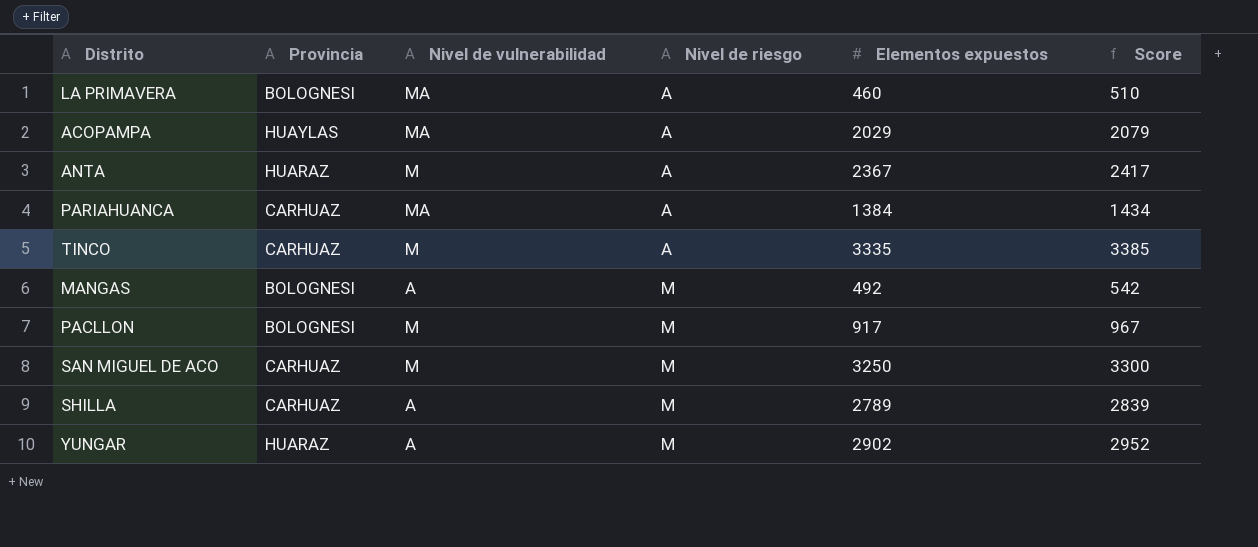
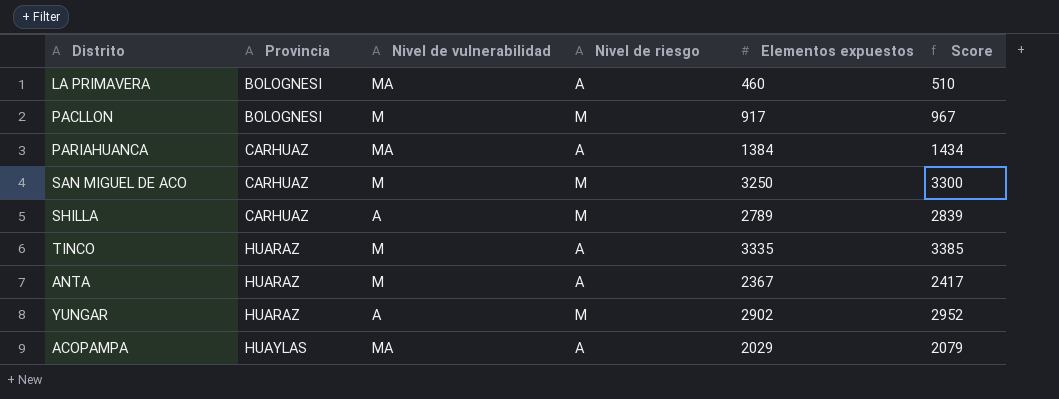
row order: Nivel de riesgo ascending -> Provincia ascending
row MANGAS: BOLOGNESI | A | M | 492 | 542 -> none
TINCO | Provincia: CARHUAZ -> HUARAZ

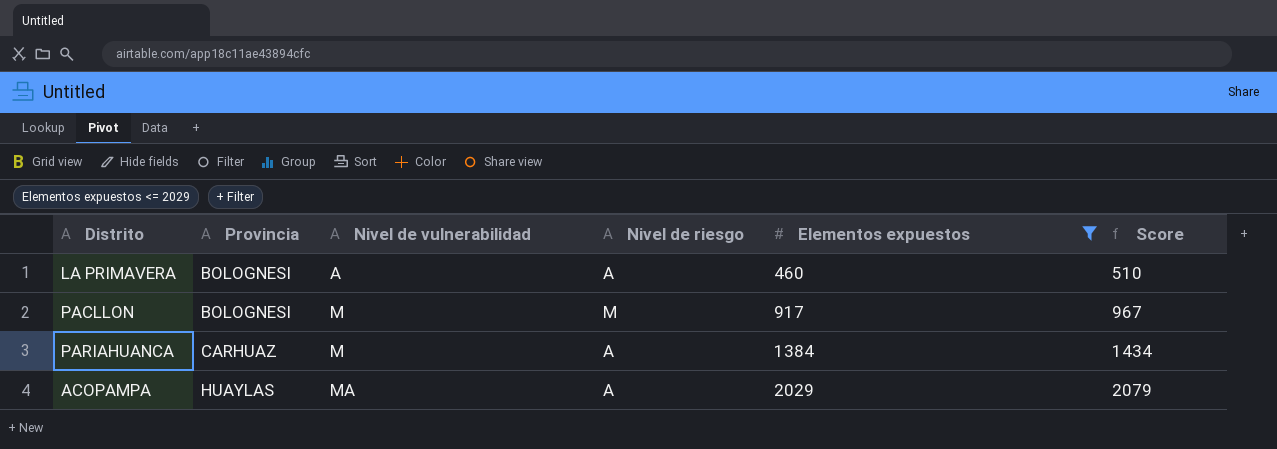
filter: none -> Elementos expuestos <= 2029
LA PRIMAVERA | Nivel de vulnerabilidad: MA -> A
PARIAHUANCA | Nivel de vulnerabilidad: MA -> M

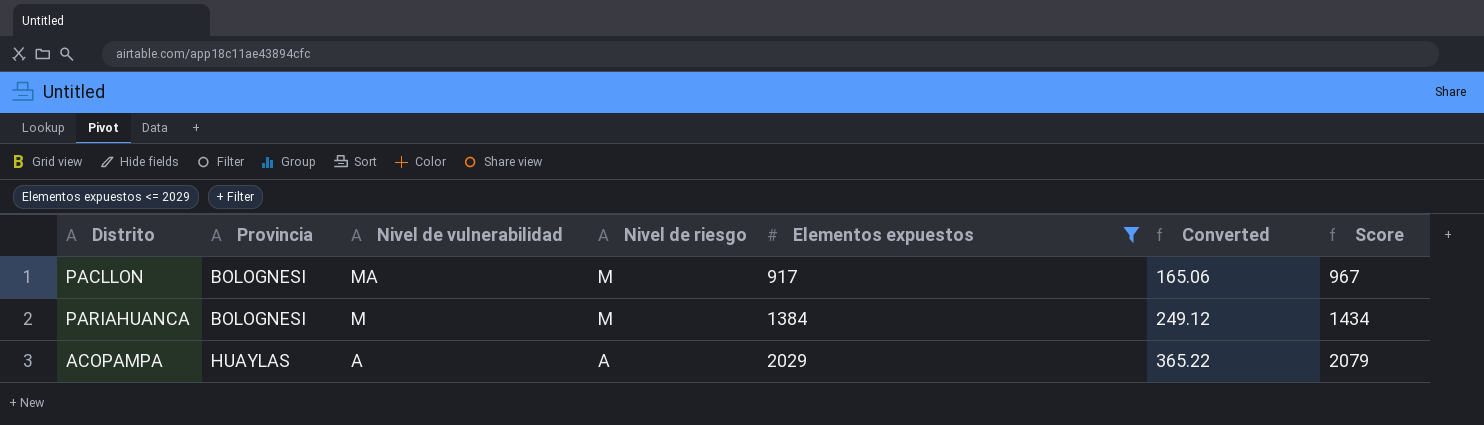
column Converted | formula: none -> [Elementos expuestos] * 0.18
row LA PRIMAVERA: BOLOGNESI | A | A | 460 | 510 -> none
PACLLON | Nivel de vulnerabilidad: M -> MA
PARIAHUANCA | Provincia: CARHUAZ -> BOLOGNESI
PARIAHUANCA | Nivel de riesgo: A -> M
ACOPAMPA | Nivel de vulnerabilidad: MA -> A

